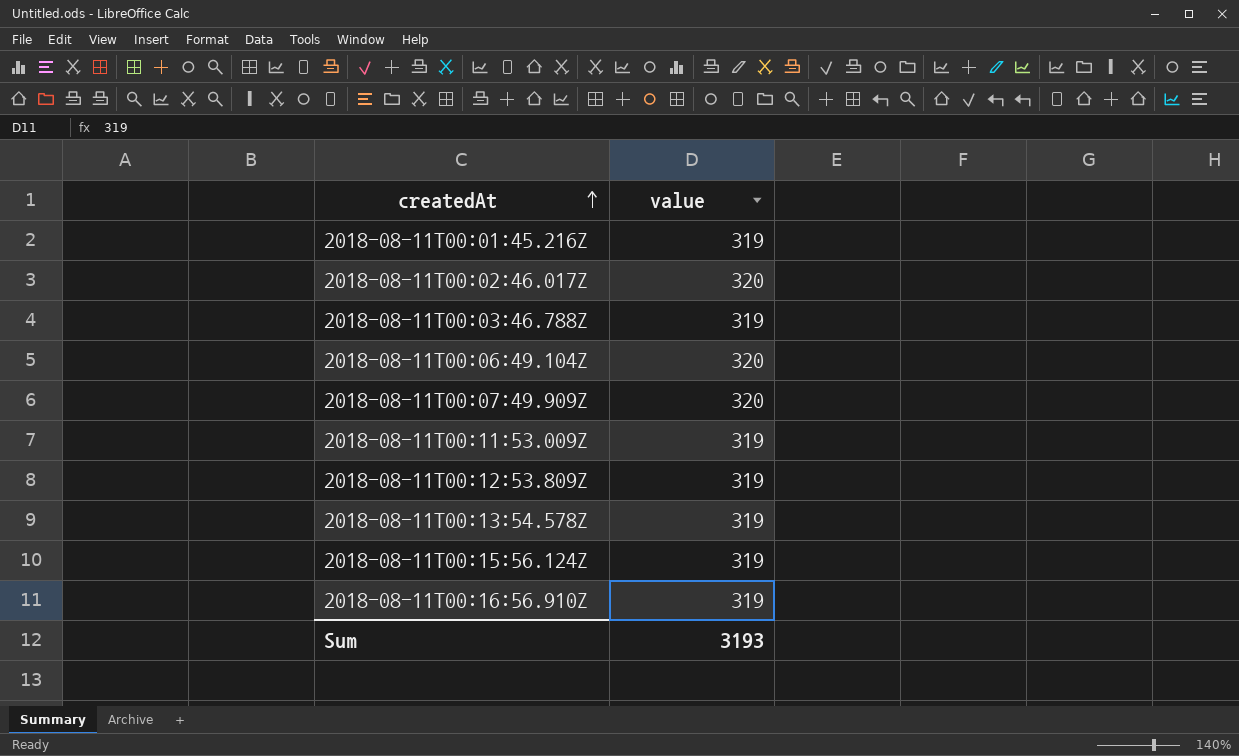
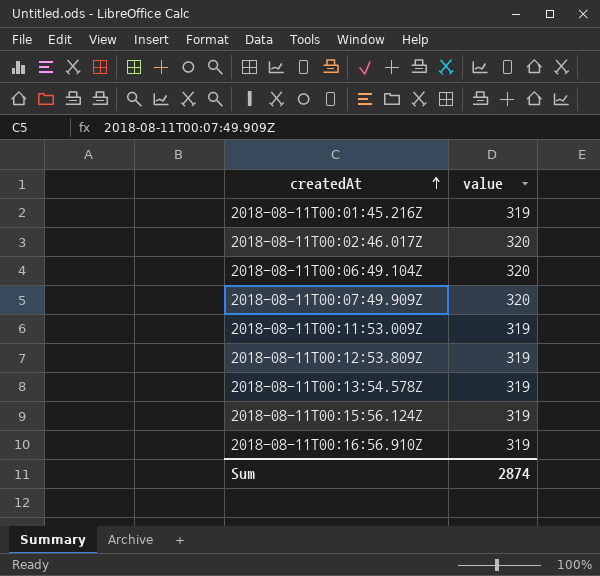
row 2018-08-11T00:03:46.788Z: 319 -> none
Sum | value: 3193 -> 2874

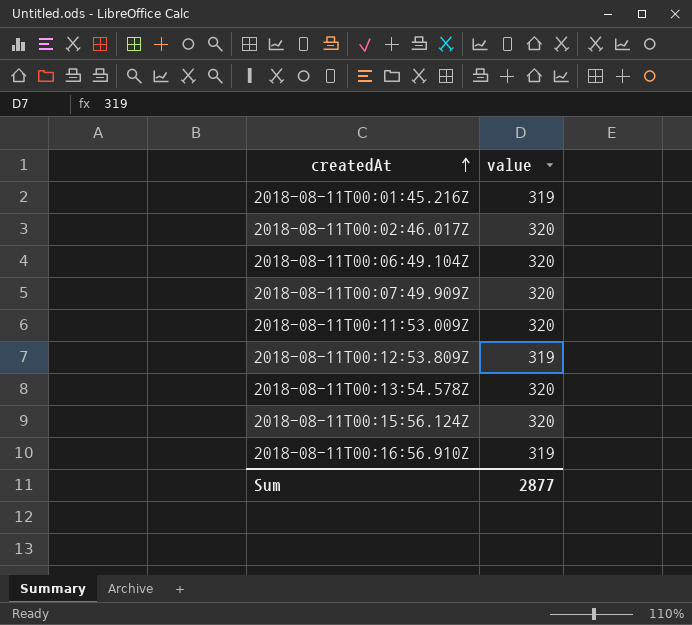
2018-08-11T00:11:53.009Z | value: 319 -> 320
2018-08-11T00:13:54.578Z | value: 319 -> 320
2018-08-11T00:15:56.124Z | value: 319 -> 320
Sum | value: 2874 -> 2877

